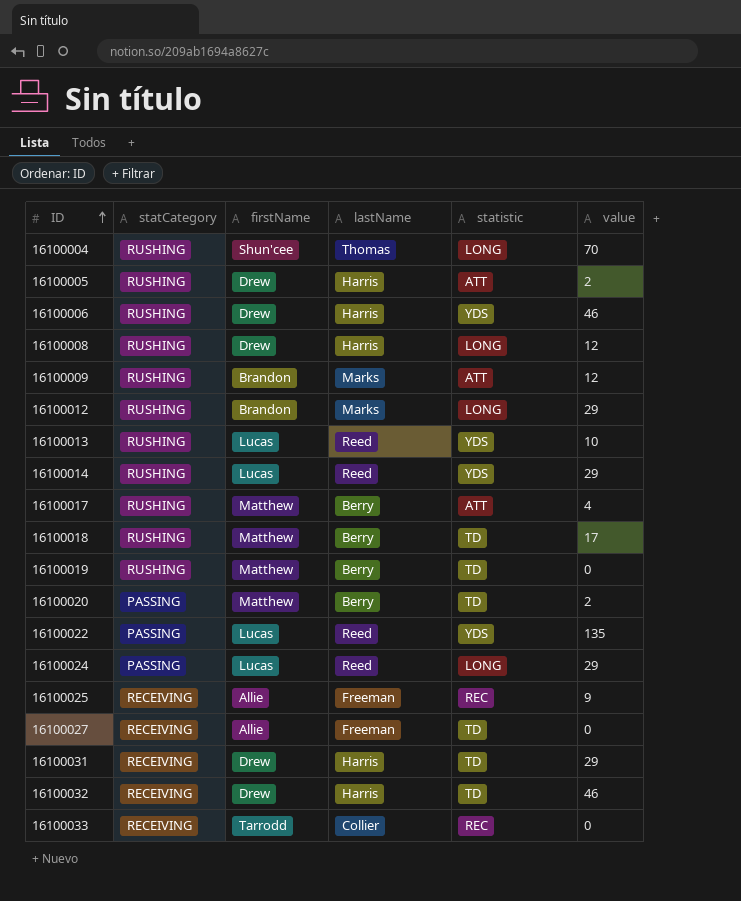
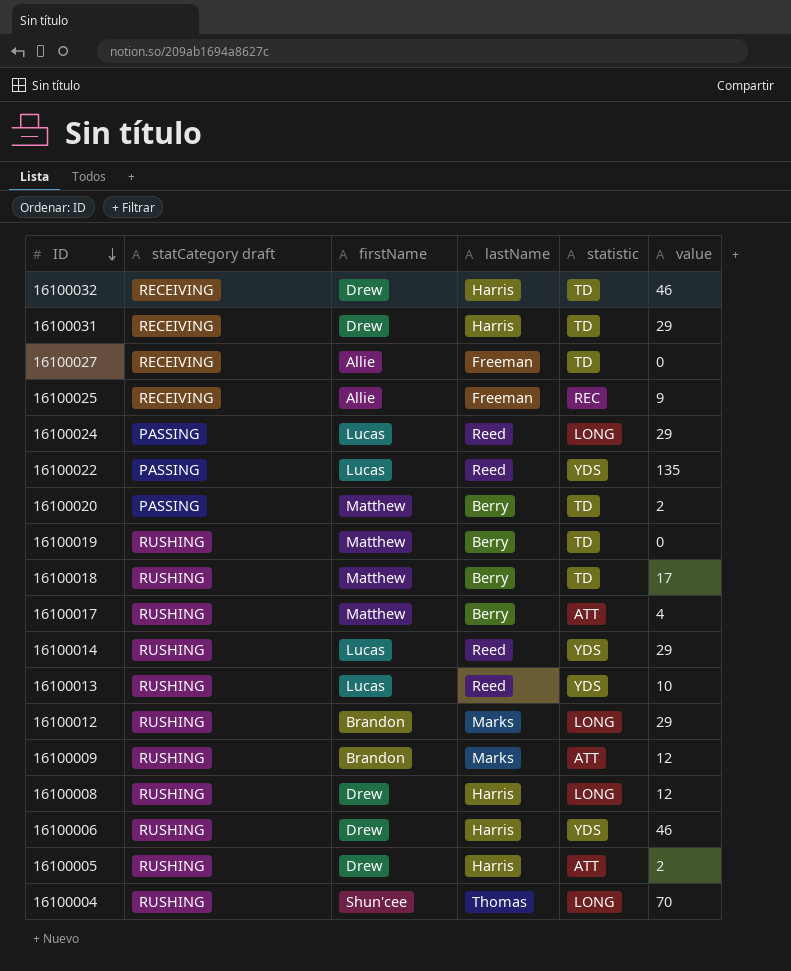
row order: ID ascending -> ID descending
column name: statCategory -> statCategory draft
row 16100033: RECEIVING | Tarrodd | Collier | REC | 0 -> none

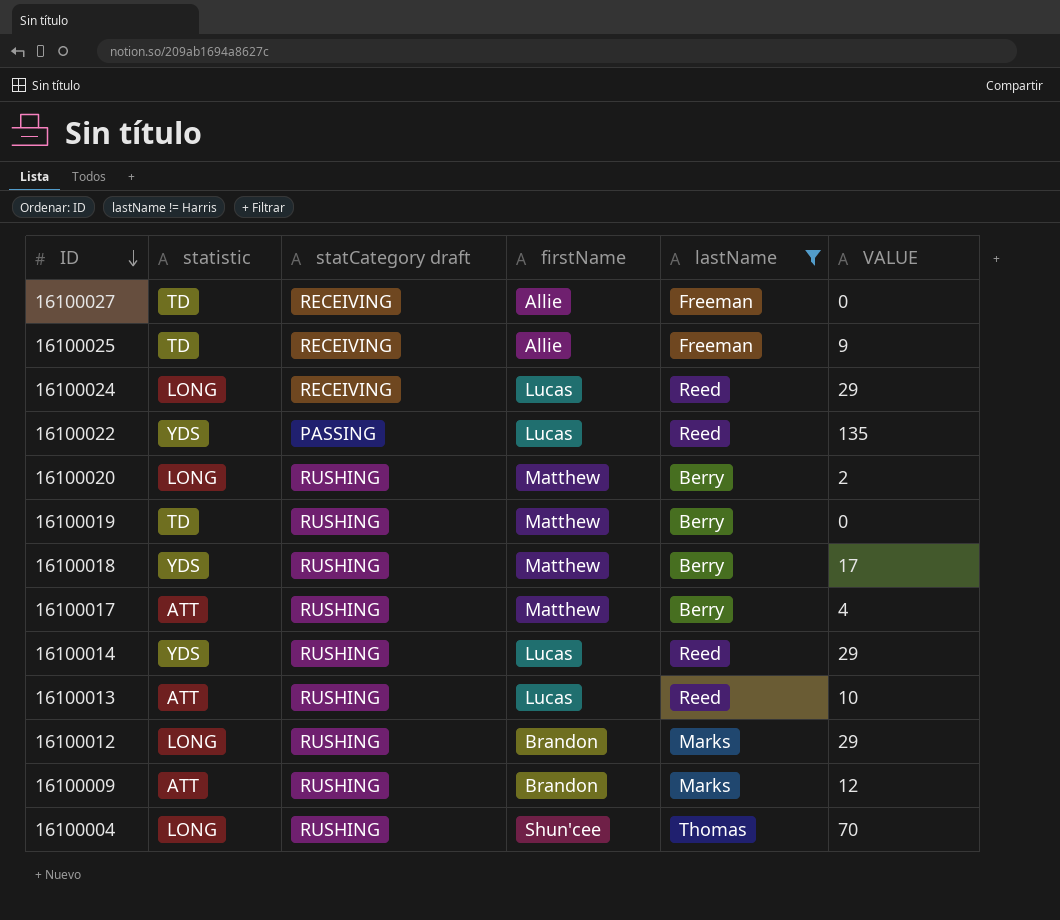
filter: none -> lastName != Harris
column statistic | position: 5 -> 2
column name: value -> VALUE
16100025 | statistic: REC -> TD
16100024 | statCategory draft: PASSING -> RECEIVING
16100020 | statistic: TD -> LONG
16100020 | statCategory draft: PASSING -> RUSHING
16100018 | statistic: TD -> YDS
16100013 | statistic: YDS -> ATT

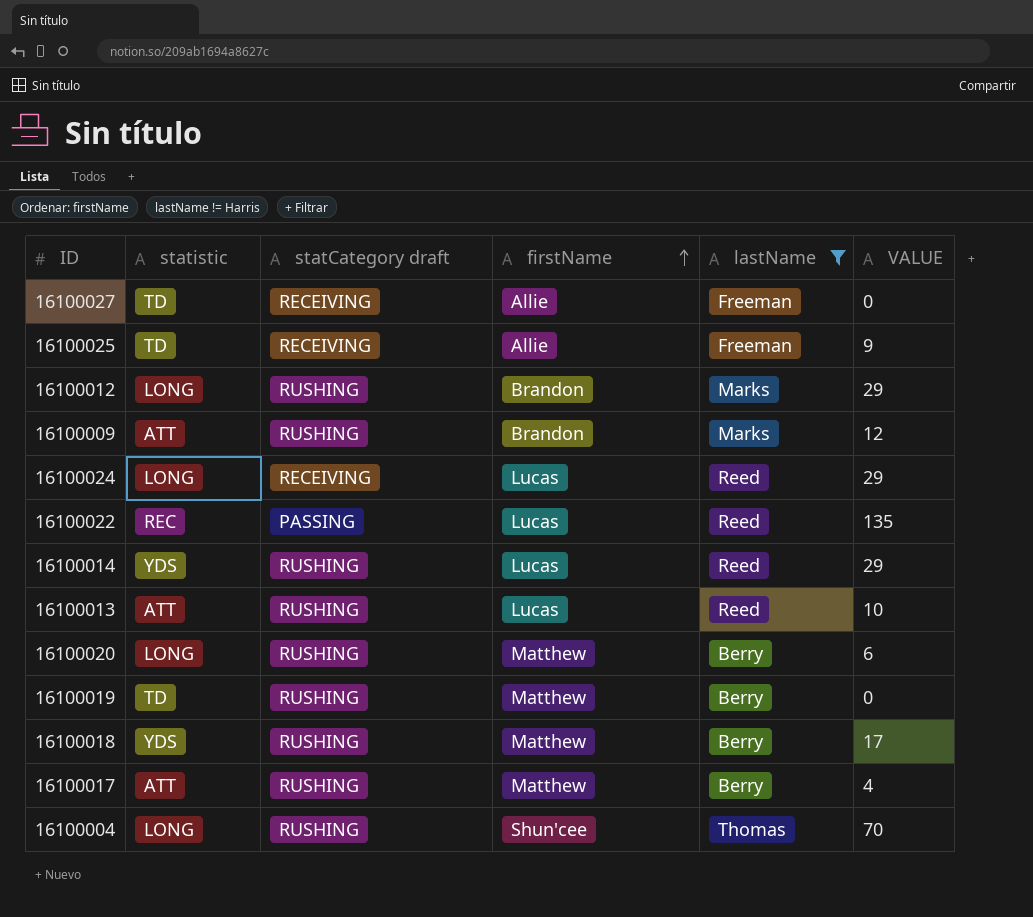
row order: ID descending -> firstName ascending
16100022 | statistic: YDS -> REC
16100020 | VALUE: 2 -> 6

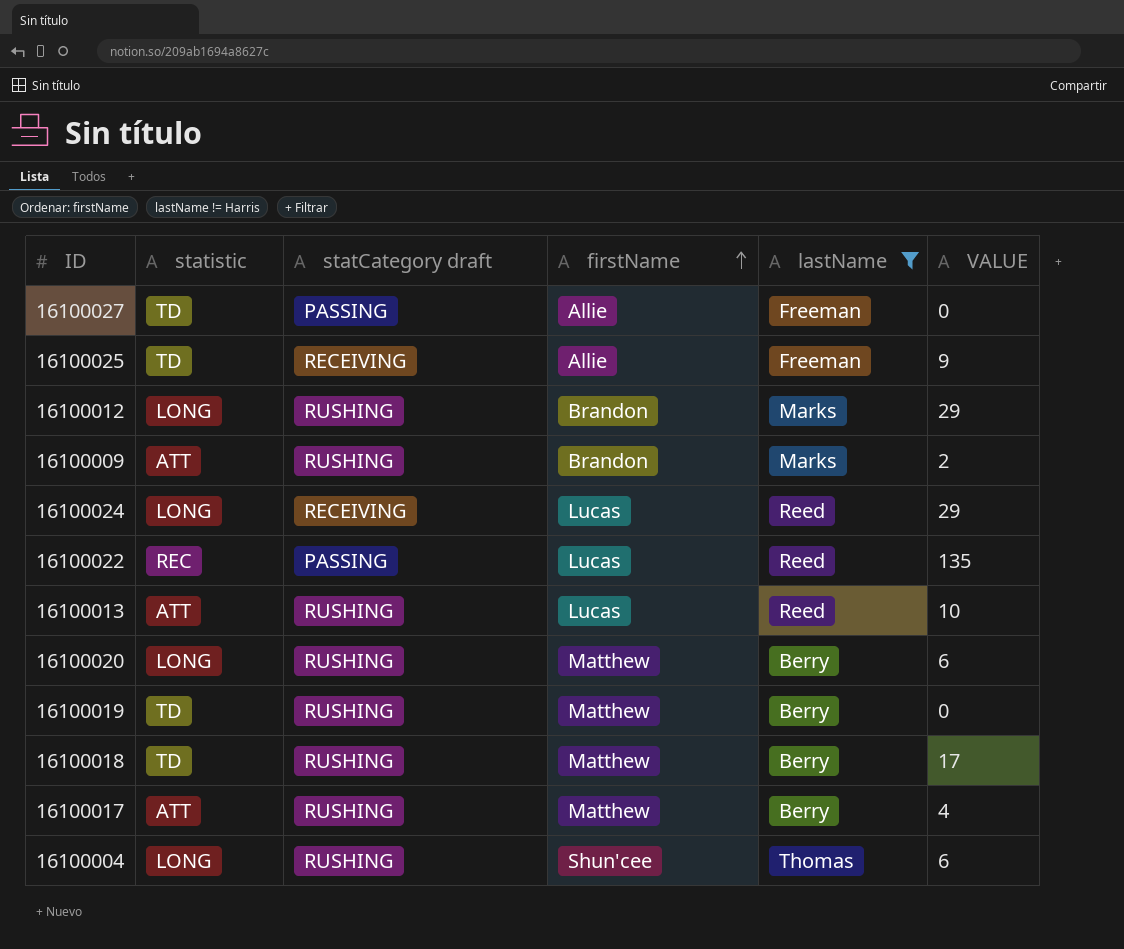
row 16100014: YDS | RUSHING | Lucas | Reed | 29 -> none
16100027 | statCategory draft: RECEIVING -> PASSING
16100009 | VALUE: 12 -> 2
16100018 | statistic: YDS -> TD
16100004 | VALUE: 70 -> 6

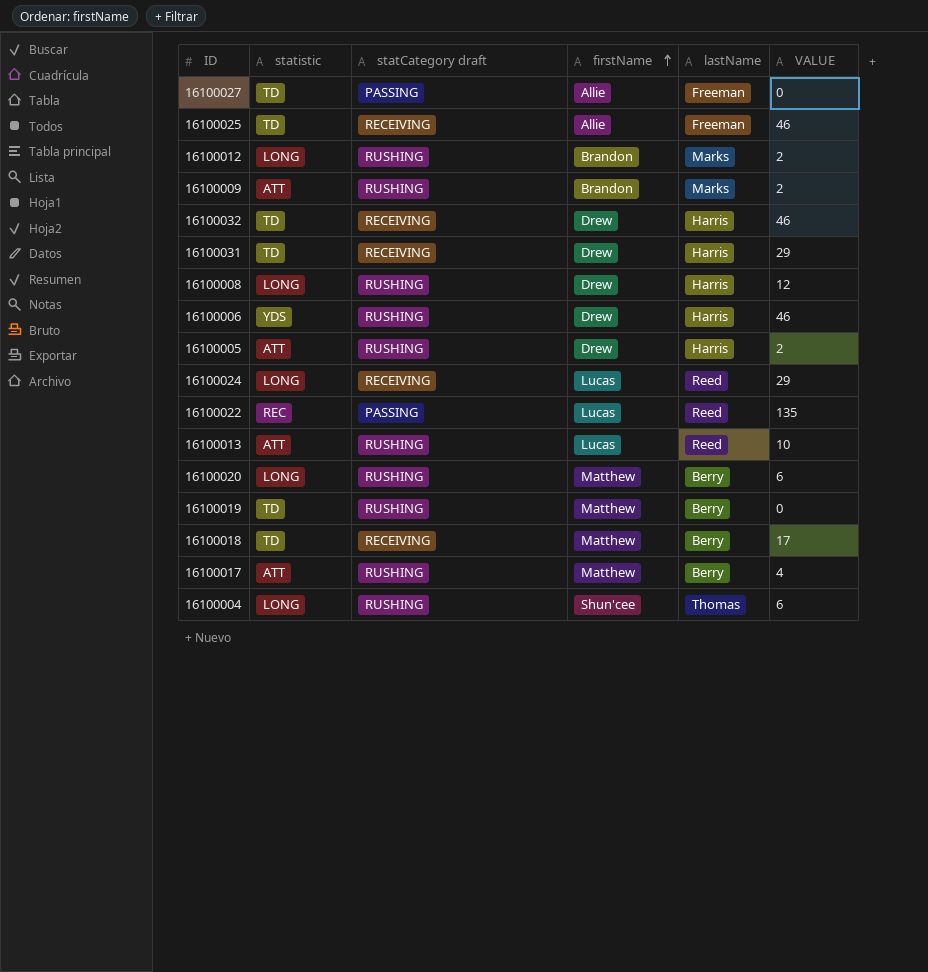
filter: lastName != Harris -> none
16100025 | VALUE: 9 -> 46
16100012 | VALUE: 29 -> 2
16100018 | statCategory draft: RUSHING -> RECEIVING

